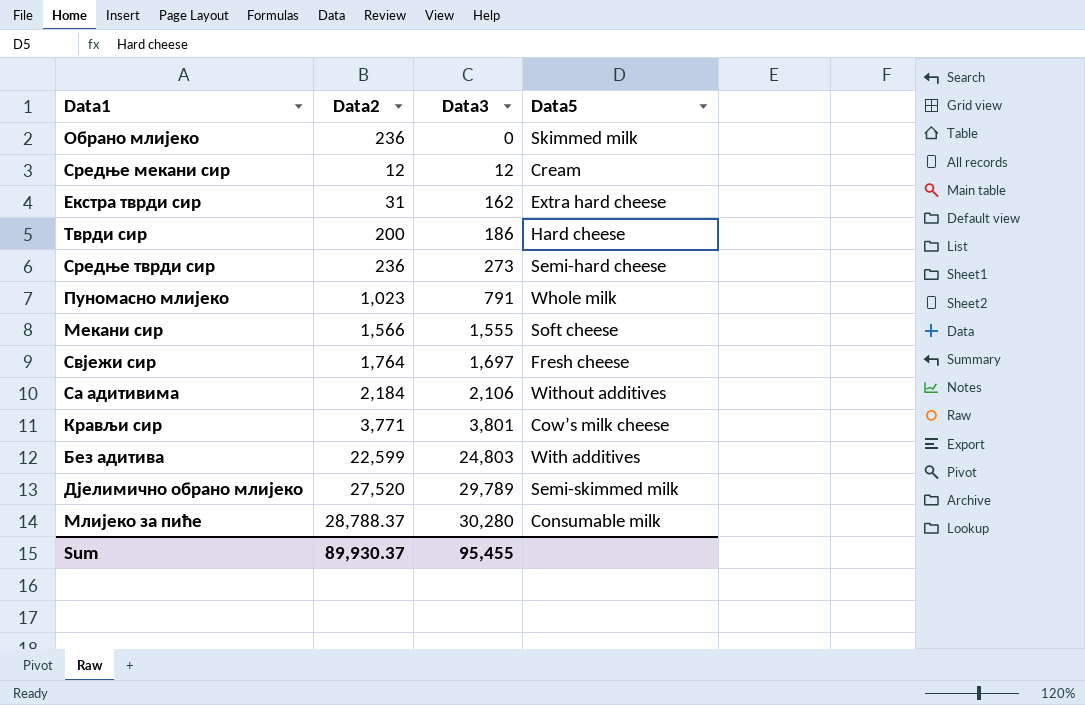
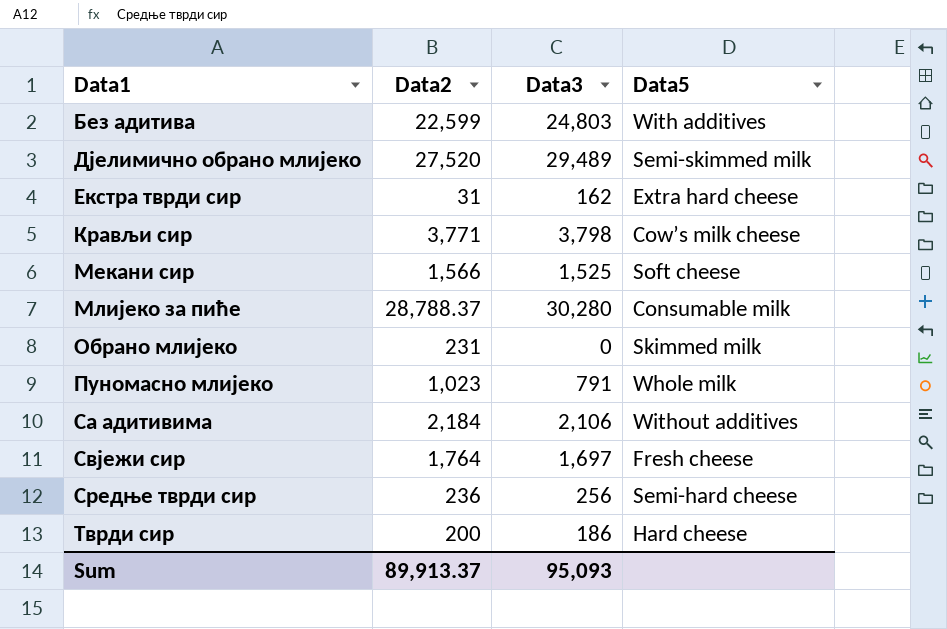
row order: Data3 ascending -> Data1 ascending
row Средње мекани сир: 12 | 12 | Cream -> none
Дјелимично обрано млијеко | Data3: 29,789 -> 29,489
Крављи сир | Data3: 3,801 -> 3,798
Мекани сир | Data3: 1,555 -> 1,525
Обрано млијеко | Data2: 236 -> 231
Средње тврди сир | Data3: 273 -> 256
Sum | Data2: 89,930.37 -> 89,913.37
Sum | Data3: 95,455 -> 95,093

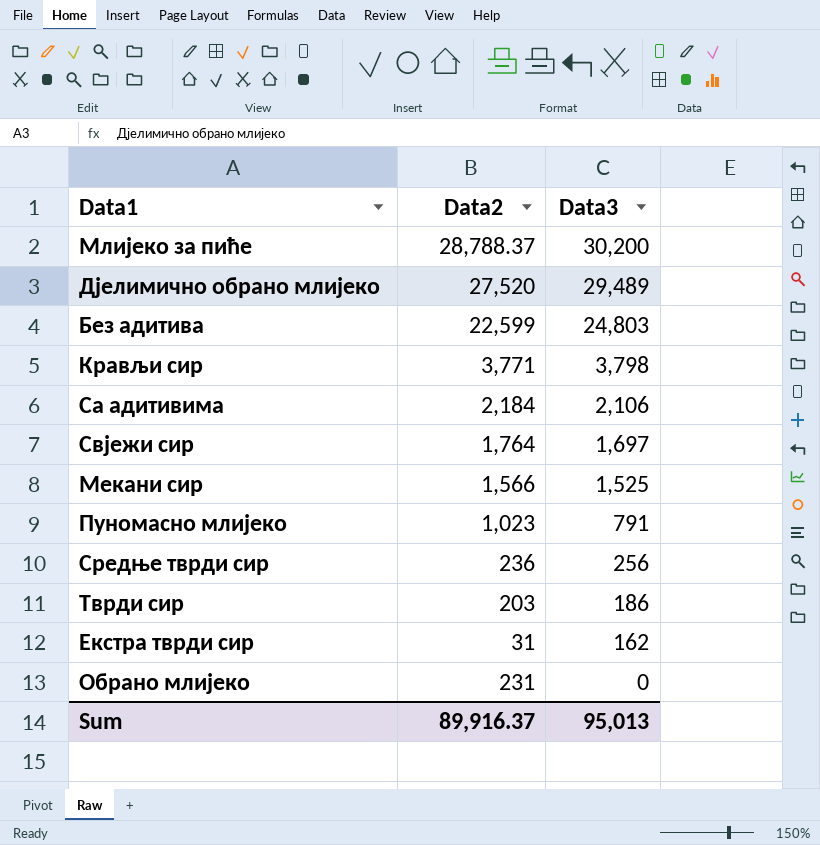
row order: Data1 ascending -> Data3 descending
column Data5 | position: 4 -> none
Млијеко за пиће | Data3: 30,280 -> 30,200
Тврди сир | Data2: 200 -> 203
Sum | Data2: 89,913.37 -> 89,916.37
Sum | Data3: 95,093 -> 95,013

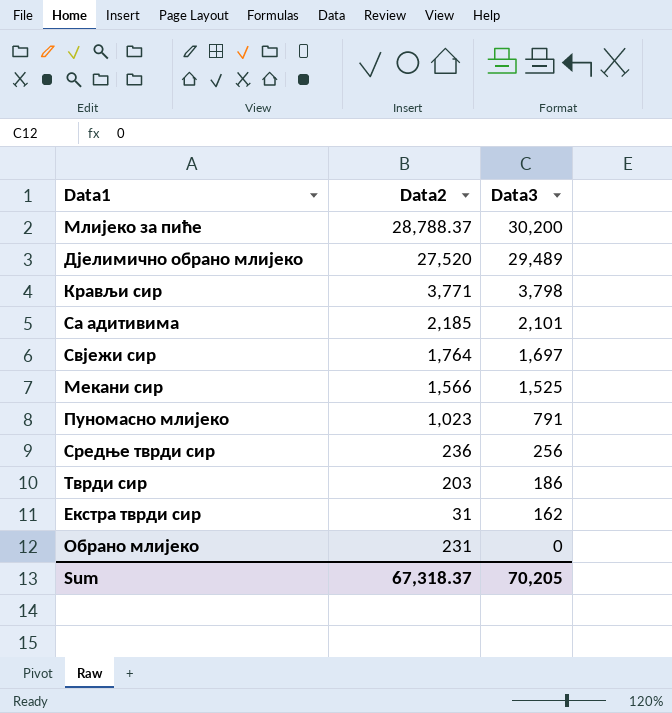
row Без адитива: 22,599 | 24,803 -> none
Са адитивима | Data2: 2,184 -> 2,185
Са адитивима | Data3: 2,106 -> 2,101
Sum | Data2: 89,916.37 -> 67,318.37
Sum | Data3: 95,013 -> 70,205

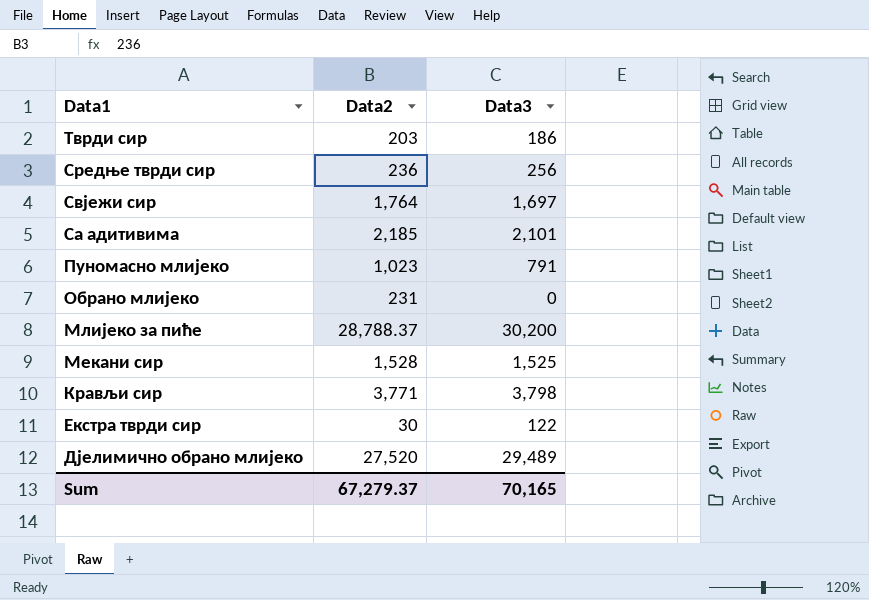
row order: Data3 descending -> Data1 descending
Мекани сир | Data2: 1,566 -> 1,528
Екстра тврди сир | Data2: 31 -> 30
Екстра тврди сир | Data3: 162 -> 122
Sum | Data2: 67,318.37 -> 67,279.37
Sum | Data3: 70,205 -> 70,165

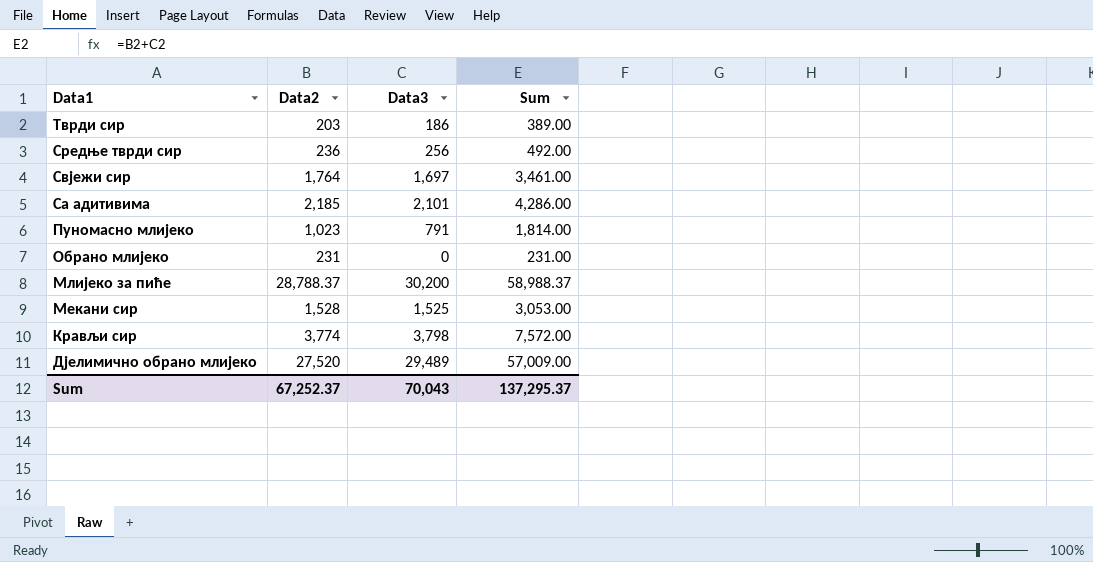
column Sum | formula: none -> [Data2] + [Data3]
row Екстра тврди сир: 30 | 122 -> none
Крављи сир | Data2: 3,771 -> 3,774
Sum | Data2: 67,279.37 -> 67,252.37
Sum | Data3: 70,165 -> 70,043

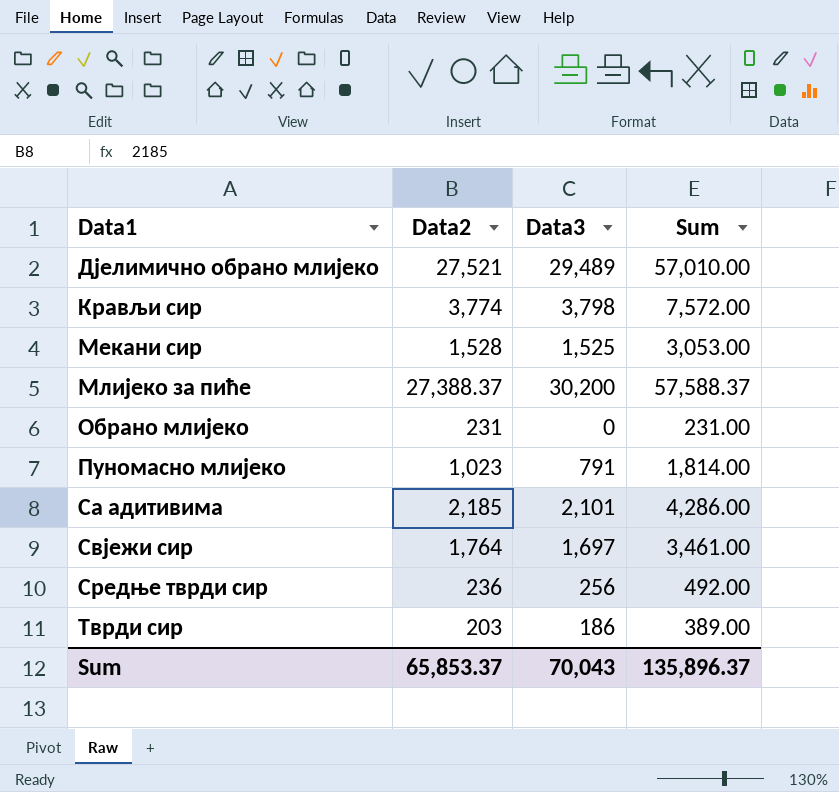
row order: Data1 descending -> Data1 ascending
Дјелимично обрано млијеко | Data2: 27,520 -> 27,521
Дјелимично обрано млијеко | Sum: 57,009.00 -> 57,010.00
Млијеко за пиће | Data2: 28,788.37 -> 27,388.37
Млијеко за пиће | Sum: 58,988.37 -> 57,588.37
Sum | Data2: 67,252.37 -> 65,853.37
Sum | Sum: 137,295.37 -> 135,896.37

